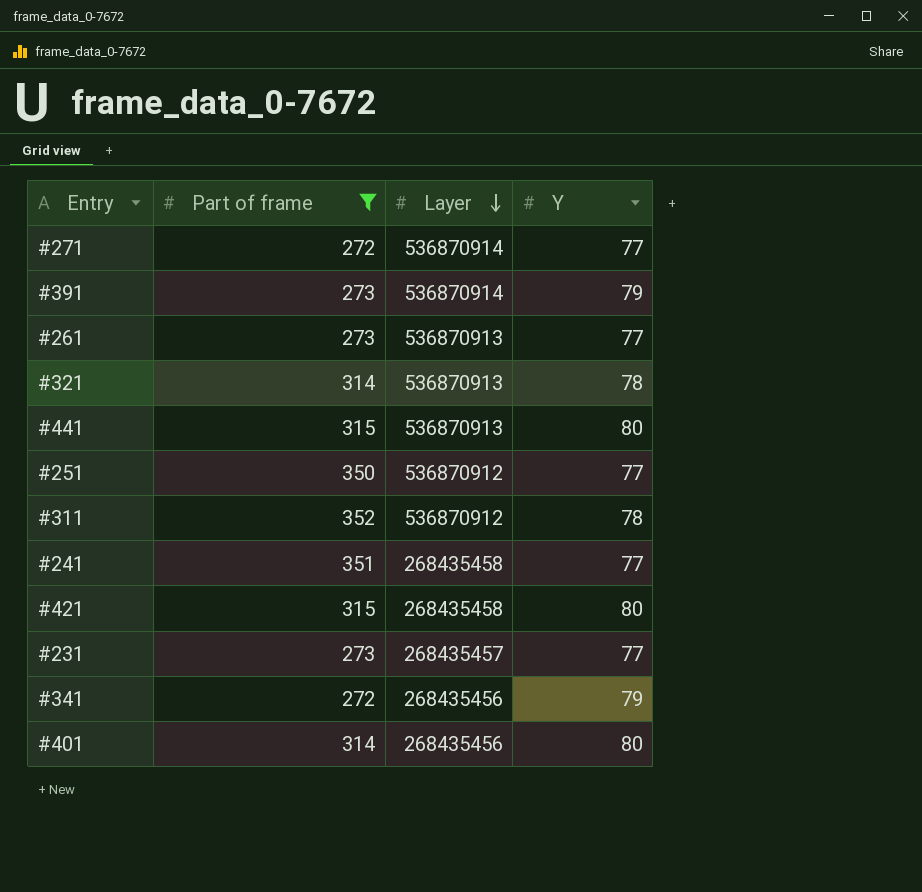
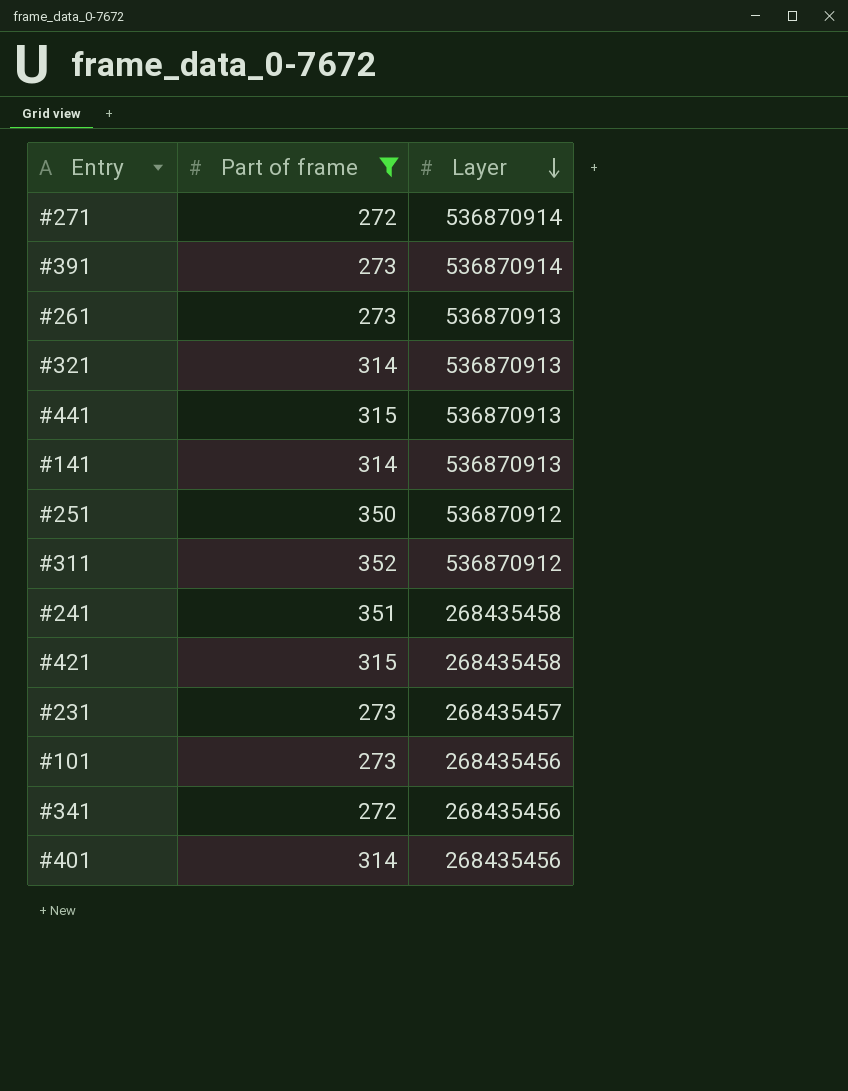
column Y | position: 4 -> none
row #141: none -> 314 | 536870913
row #101: none -> 273 | 268435456

